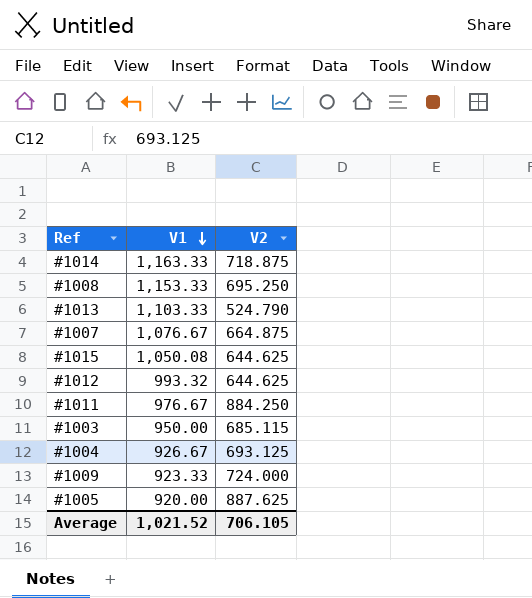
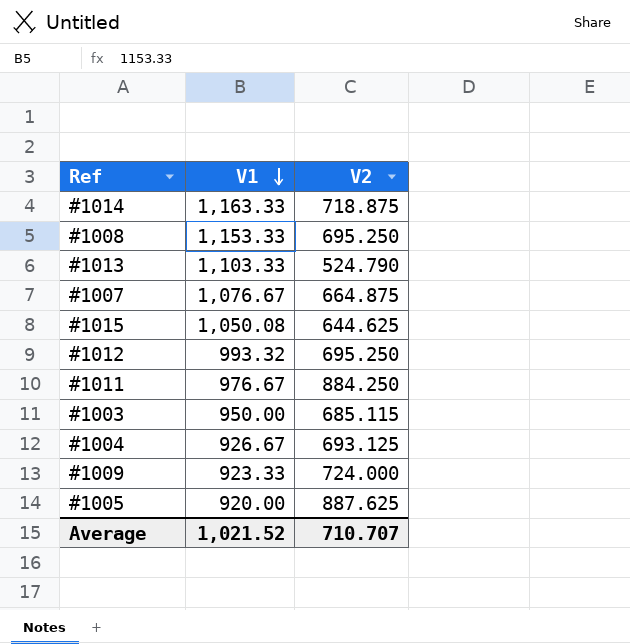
#1012 | V2: 644.625 -> 695.250
Average | V2: 706.105 -> 710.707

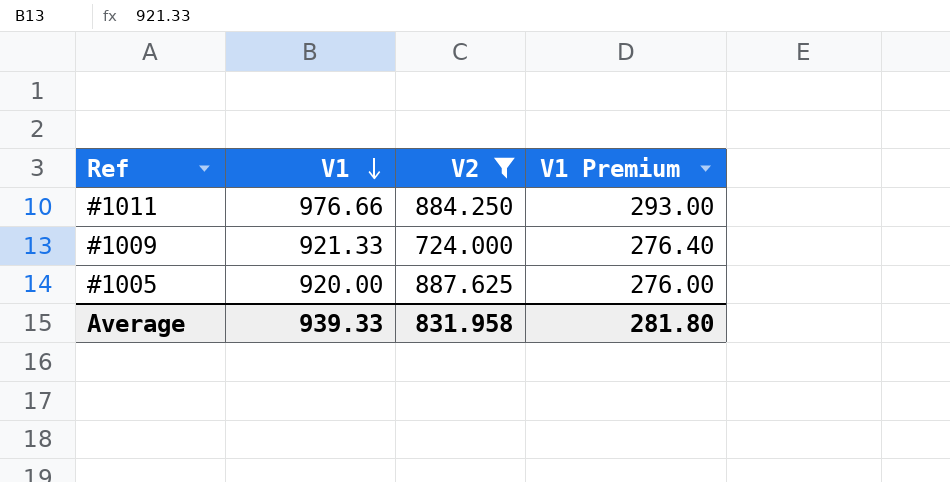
filter: none -> V2 >= 724.000
column V1 Premium | formula: none -> [V1] * 0.3
#1011 | V1: 976.67 -> 976.66
#1009 | V1: 923.33 -> 921.33
Average | V1: 1,021.52 -> 939.33
Average | V2: 710.707 -> 831.958

